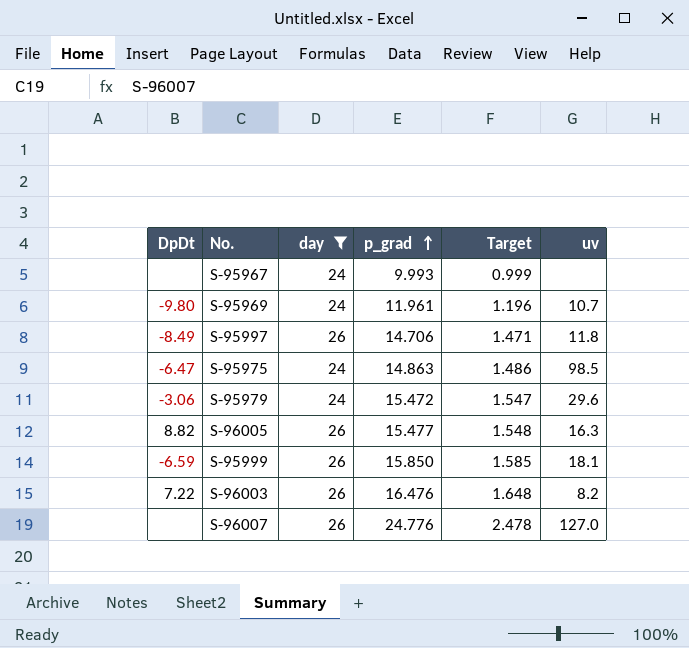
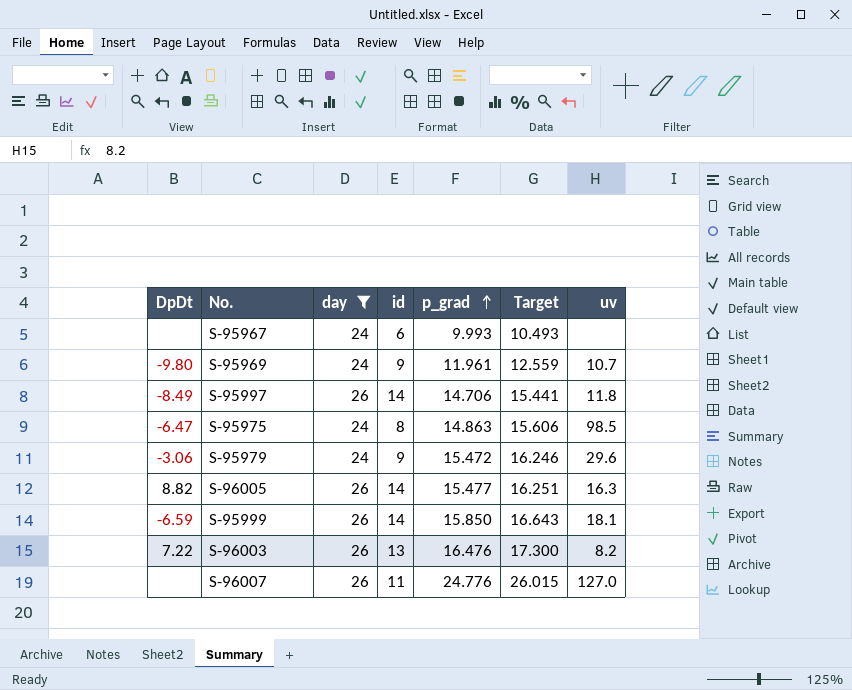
column id | position: none -> 4
column Target | formula: [p_grad] * 0.1 -> [p_grad] * 1.05

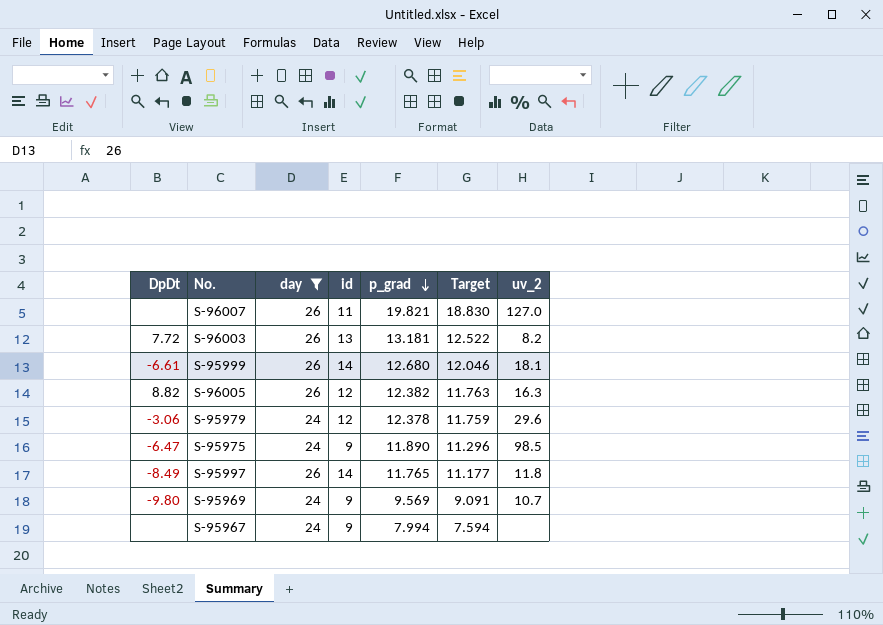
row order: p_grad ascending -> p_grad descending
column Target | formula: [p_grad] * 1.05 -> [p_grad] * 0.95
column name: uv -> uv_2
S-96007 | p_grad: 24.776 -> 19.821
S-96003 | DpDt: 7.22 -> 7.72
S-96003 | p_grad: 16.476 -> 13.181
S-95999 | DpDt: -6.59 -> -6.61
S-95999 | p_grad: 15.850 -> 12.680
S-96005 | id: 14 -> 12
S-96005 | p_grad: 15.477 -> 12.382
S-95979 | id: 9 -> 12
S-95979 | p_grad: 15.472 -> 12.378
S-95975 | id: 8 -> 9
S-95975 | p_grad: 14.863 -> 11.890
S-95997 | p_grad: 14.706 -> 11.765
S-95969 | p_grad: 11.961 -> 9.569
S-95967 | id: 6 -> 9
S-95967 | p_grad: 9.993 -> 7.994

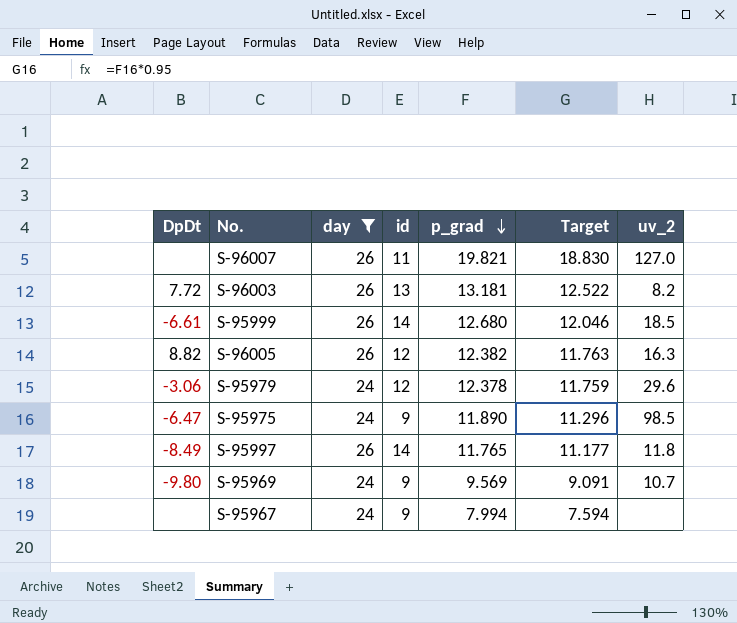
S-95999 | uv_2: 18.1 -> 18.5

